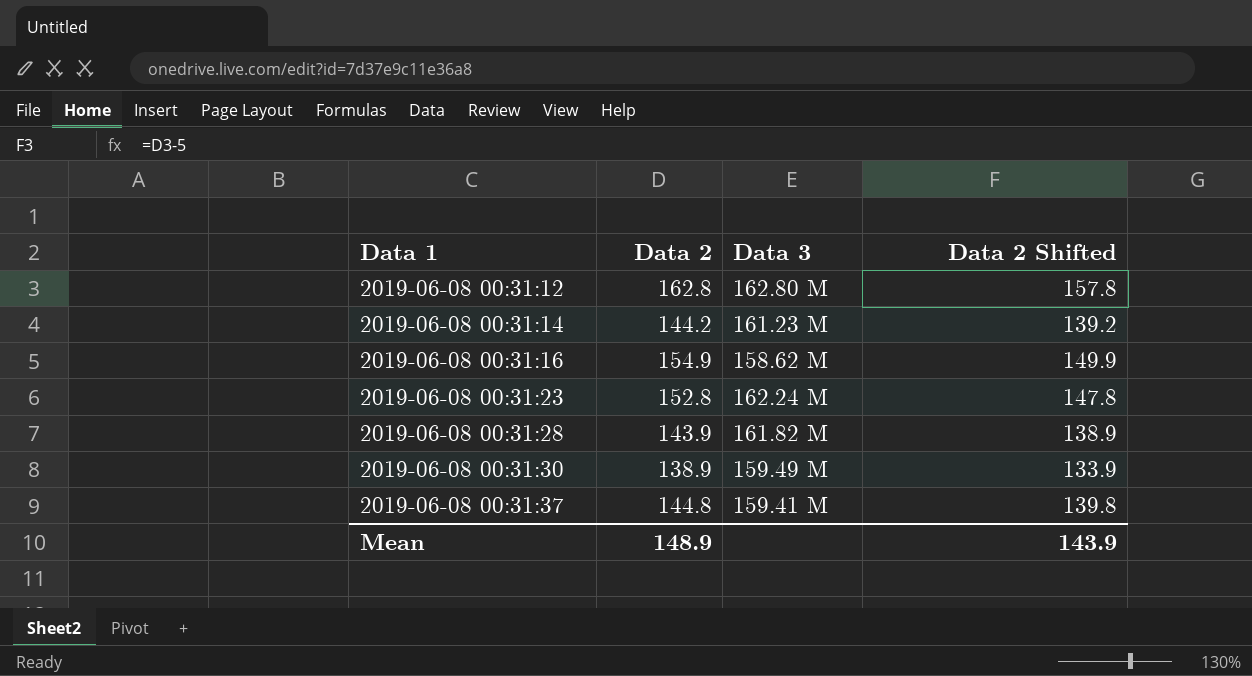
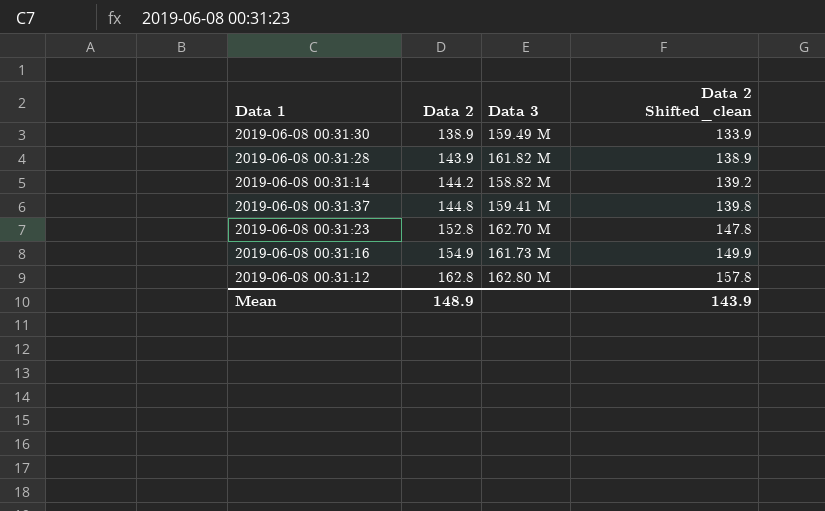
row order: Data 1 ascending -> Data 2 ascending
column name: Data 2 Shifted -> Data 2 Shifted_clean
2019-06-08 00:31:14 | Data 3: 161.23 M -> 158.82 M
2019-06-08 00:31:23 | Data 3: 162.24 M -> 162.70 M
2019-06-08 00:31:16 | Data 3: 158.62 M -> 161.73 M

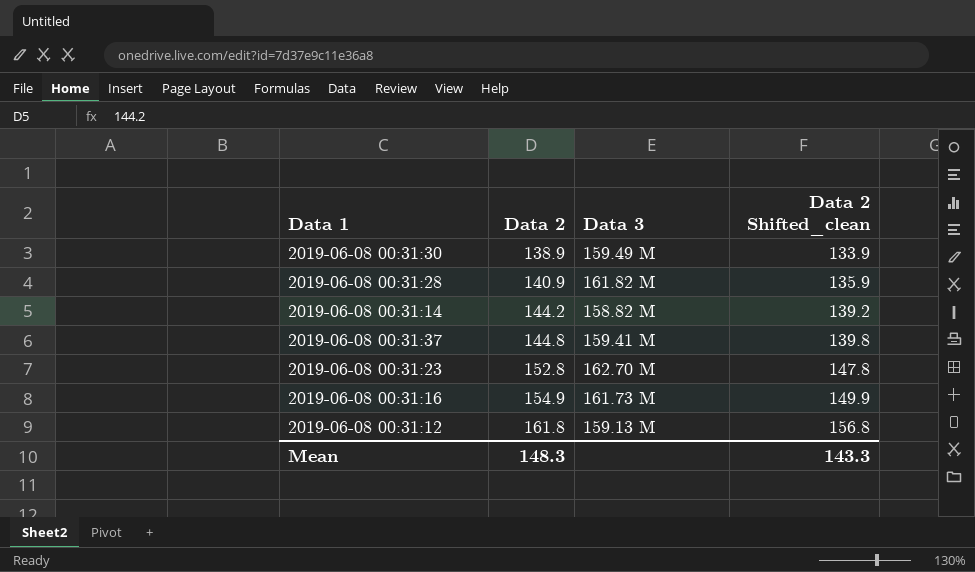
2019-06-08 00:31:28 | Data 2: 143.9 -> 140.9
2019-06-08 00:31:28 | Data 2 Shifted_clean: 138.9 -> 135.9
2019-06-08 00:31:12 | Data 2: 162.8 -> 161.8
2019-06-08 00:31:12 | Data 3: 162.80 M -> 159.13 M
2019-06-08 00:31:12 | Data 2 Shifted_clean: 157.8 -> 156.8
Mean | Data 2: 148.9 -> 148.3
Mean | Data 2 Shifted_clean: 143.9 -> 143.3

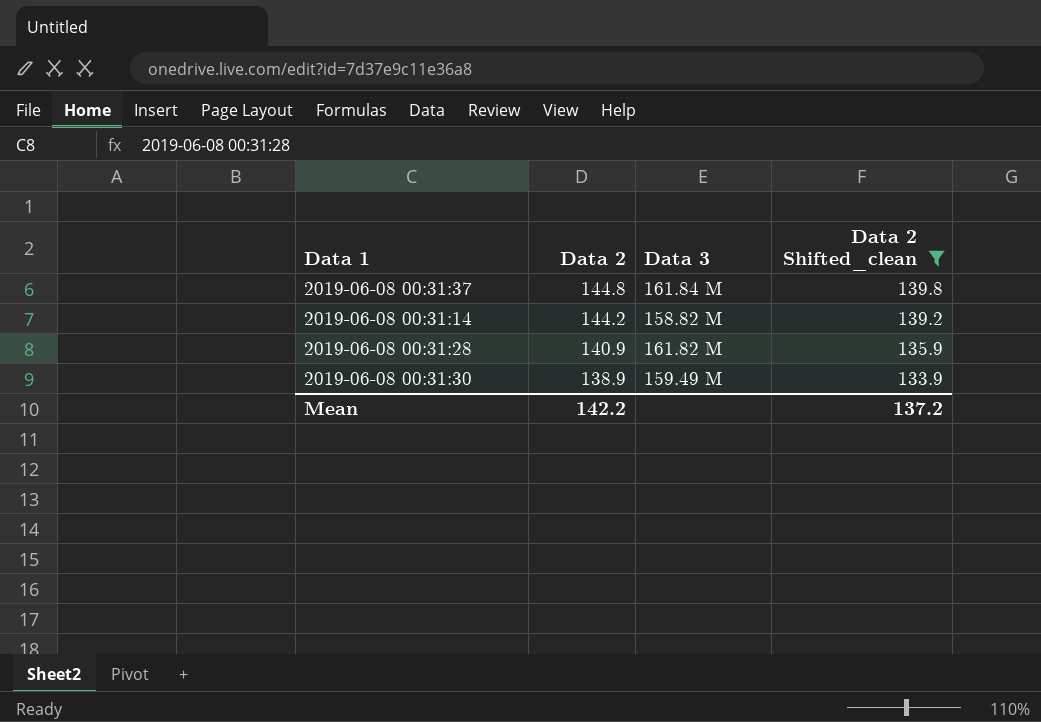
filter: none -> Data 2 Shifted_clean <= 139.8
row order: Data 2 ascending -> Data 2 descending
2019-06-08 00:31:37 | Data 3: 159.41 M -> 161.84 M
Mean | Data 2: 148.3 -> 142.2
Mean | Data 2 Shifted_clean: 143.3 -> 137.2

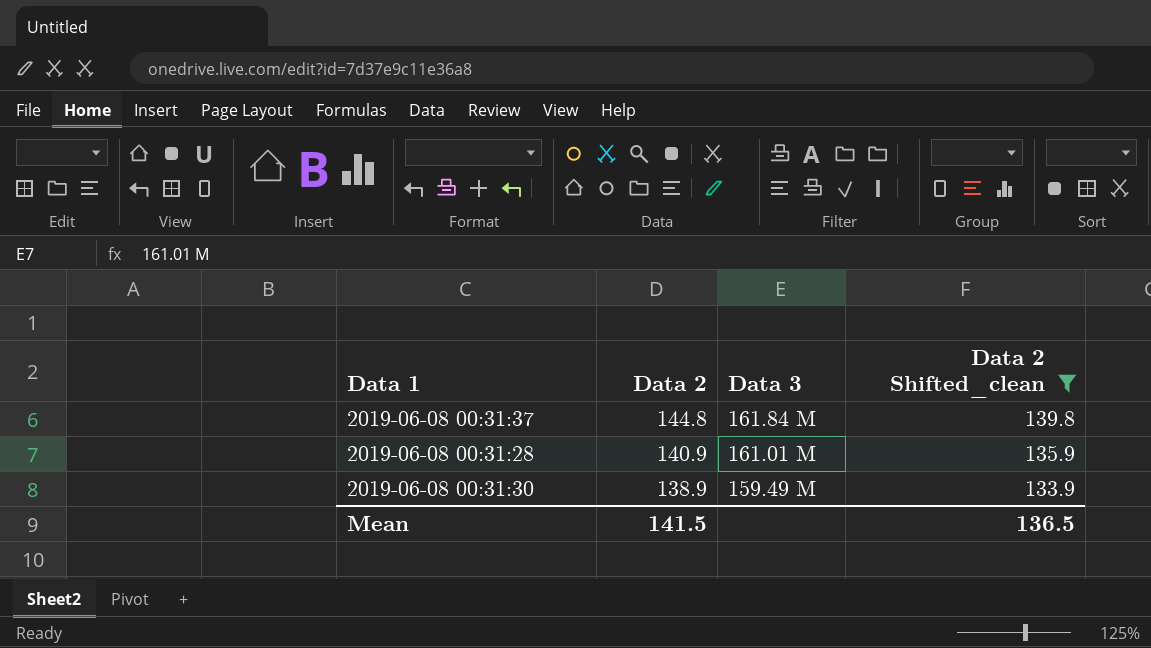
row 2019-06-08 00:31:14: 144.2 | 158.82 M | 139.2 -> none
2019-06-08 00:31:28 | Data 3: 161.82 M -> 161.01 M
Mean | Data 2: 142.2 -> 141.5
Mean | Data 2 Shifted_clean: 137.2 -> 136.5

